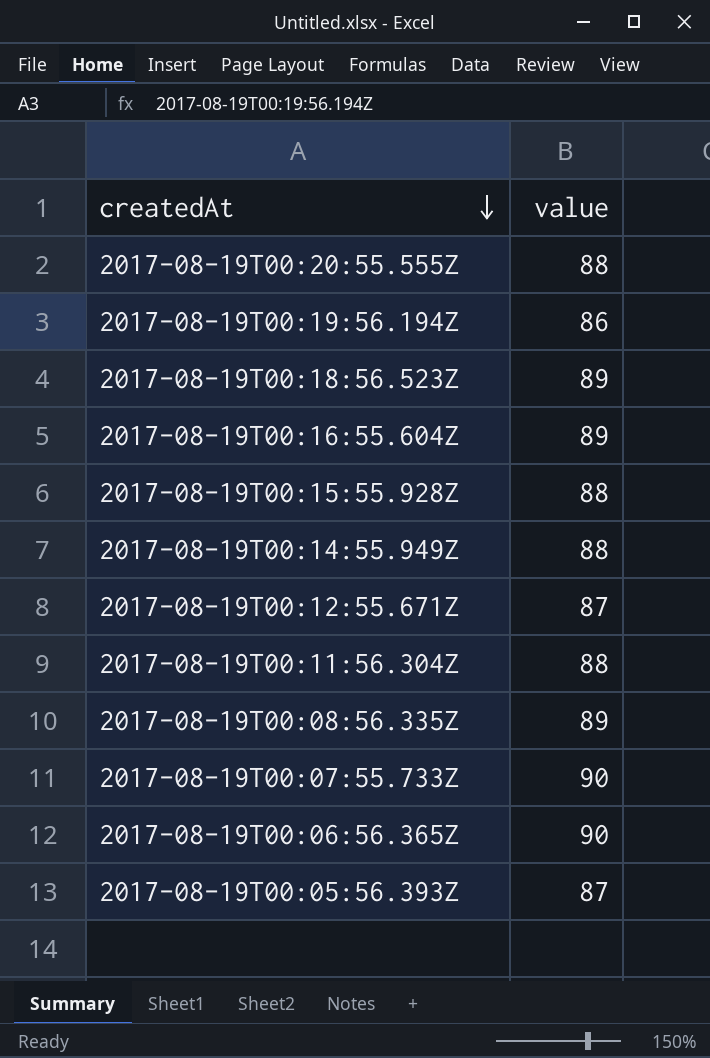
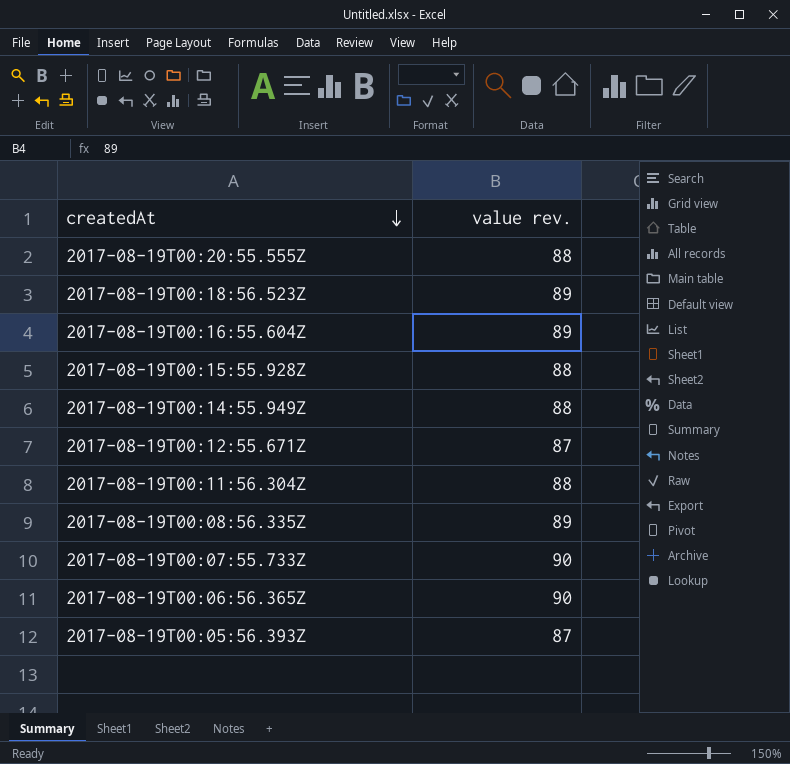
column name: value -> value rev.
row 2017-08-19T00:19:56.194Z: 86 -> none

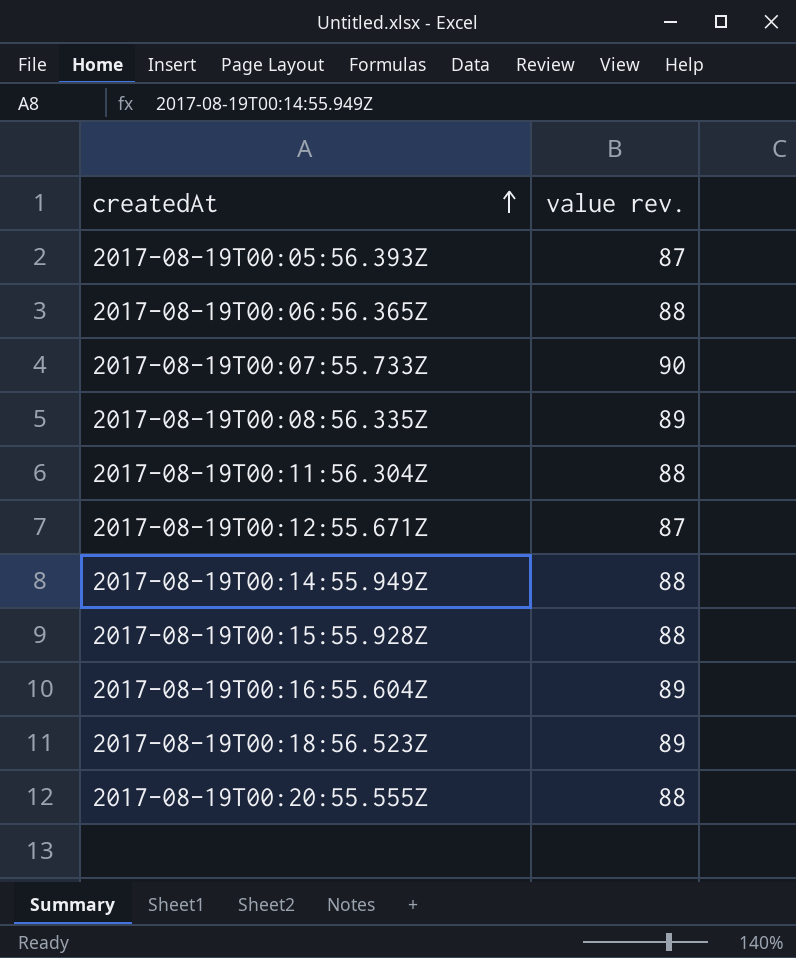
row order: createdAt descending -> createdAt ascending
2017-08-19T00:06:56.365Z | value rev.: 90 -> 88

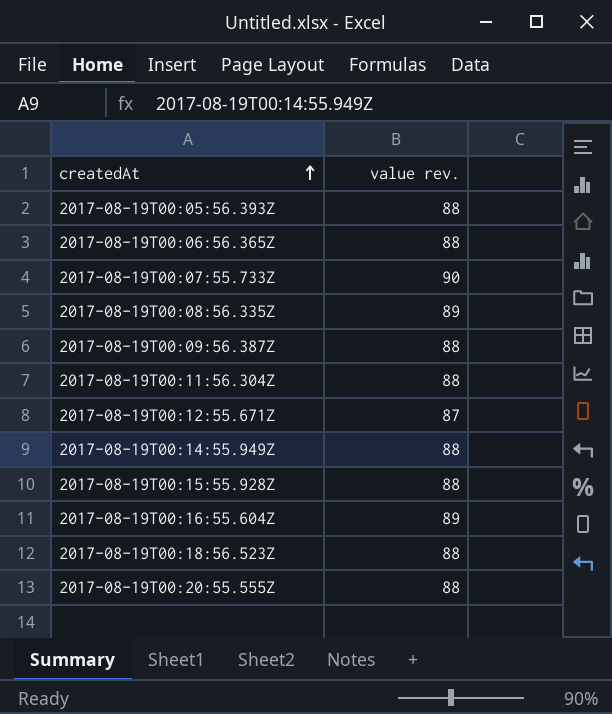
2017-08-19T00:05:56.393Z | value rev.: 87 -> 88
row 2017-08-19T00:09:56.387Z: none -> 88
2017-08-19T00:18:56.523Z | value rev.: 89 -> 88

